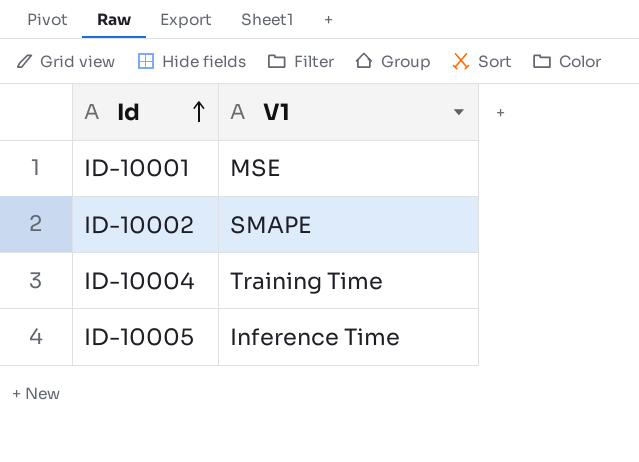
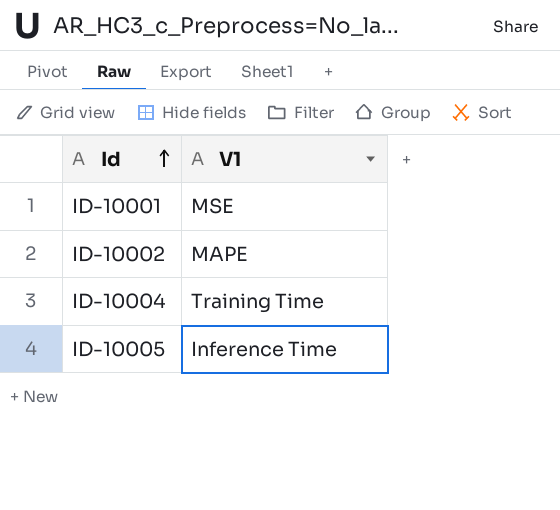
ID-10002 | V1: SMAPE -> MAPE

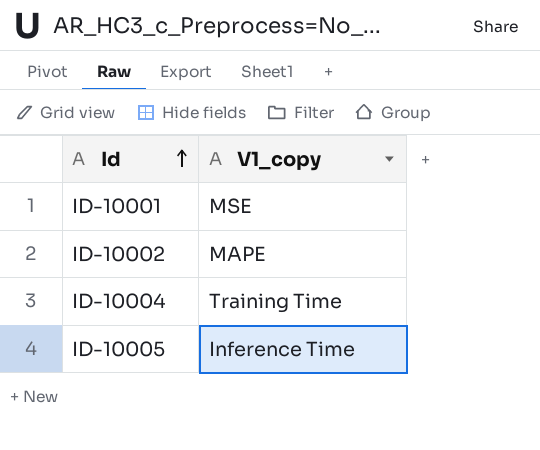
column name: V1 -> V1_copy

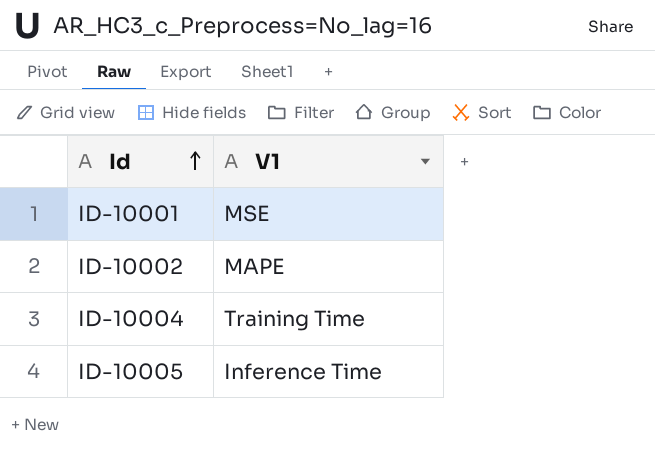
column name: V1_copy -> V1

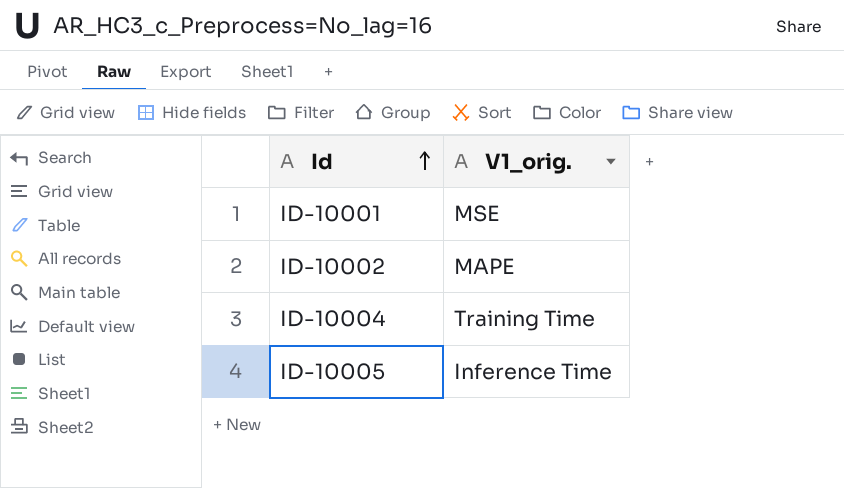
column name: V1 -> V1_orig.

